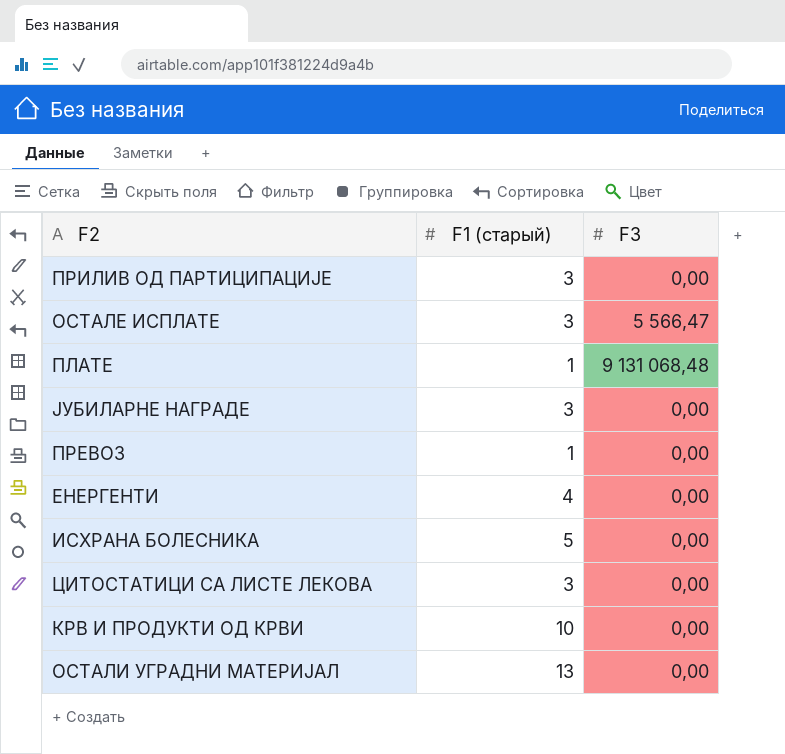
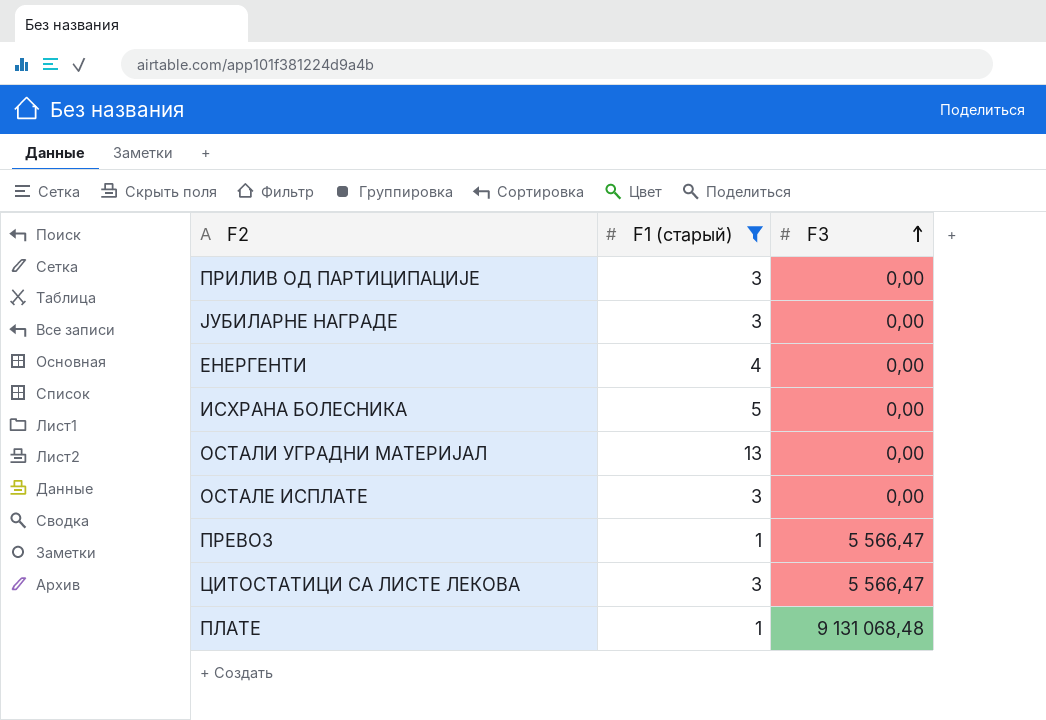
filter: none -> F1 (старый) != 10
row order: none -> F3 ascending
ОСТАЛЕ ИСПЛАТЕ | F3: 5 566,47 -> 0,00
ПРЕВОЗ | F3: 0,00 -> 5 566,47
ЦИТОСТАТИЦИ СА ЛИСТЕ ЛЕКОВА | F3: 0,00 -> 5 566,47

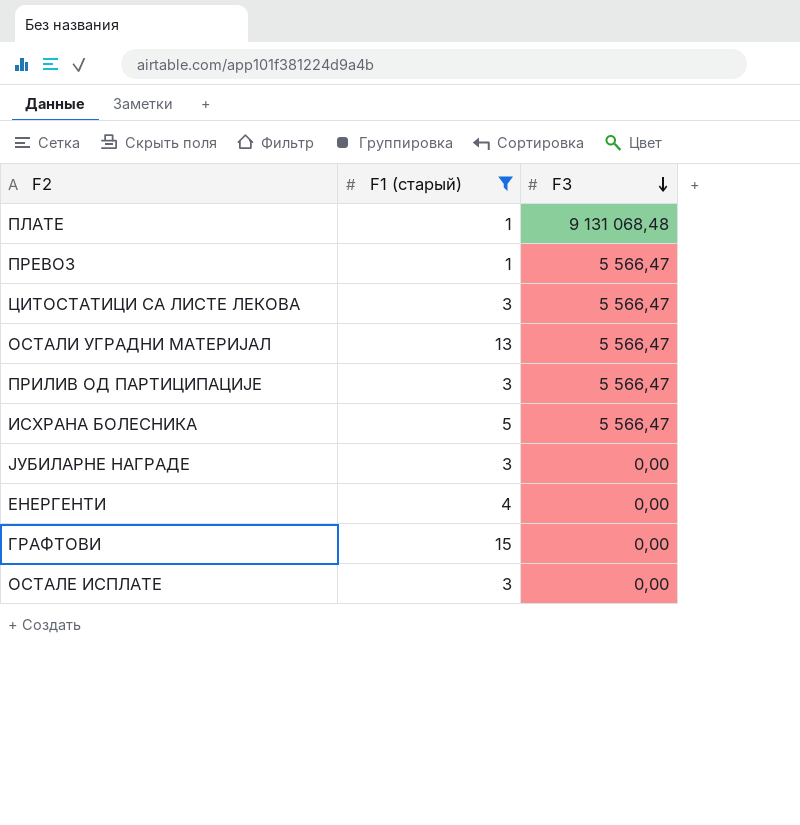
row order: F3 ascending -> F3 descending
ОСТАЛИ УГРАДНИ МАТЕРИЈАЛ | F3: 0,00 -> 5 566,47
ПРИЛИВ ОД ПАРТИЦИПАЦИЈЕ | F3: 0,00 -> 5 566,47
ИСХРАНА БОЛЕСНИКА | F3: 0,00 -> 5 566,47
row ГРАФТОВИ: none -> 15 | 0,00

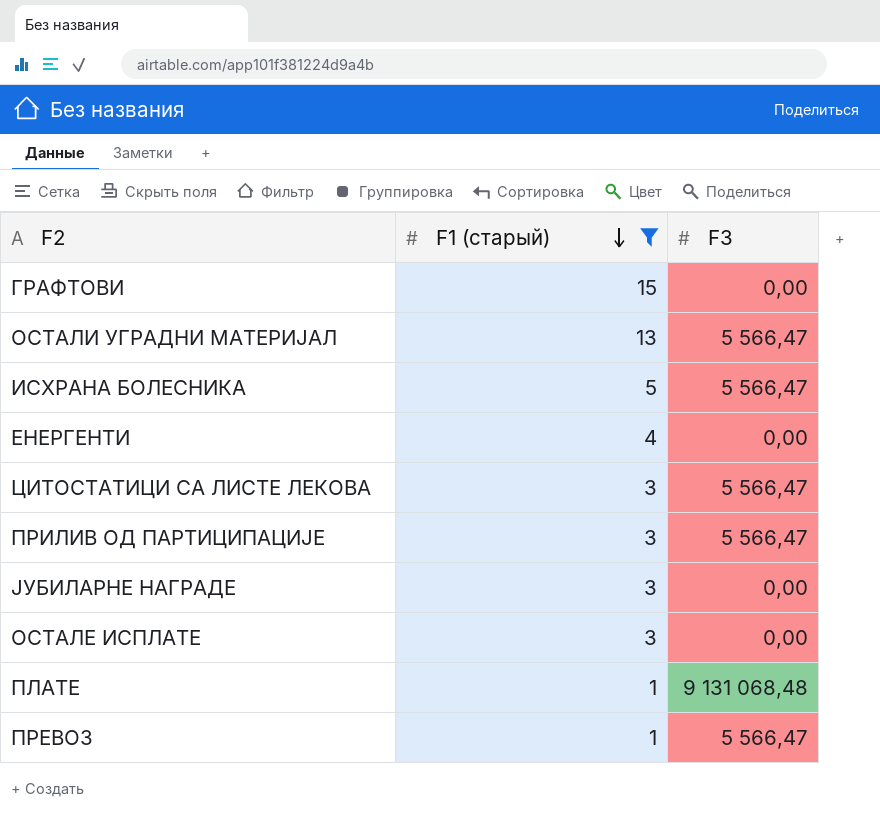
row order: F3 descending -> F1 (старый) descending

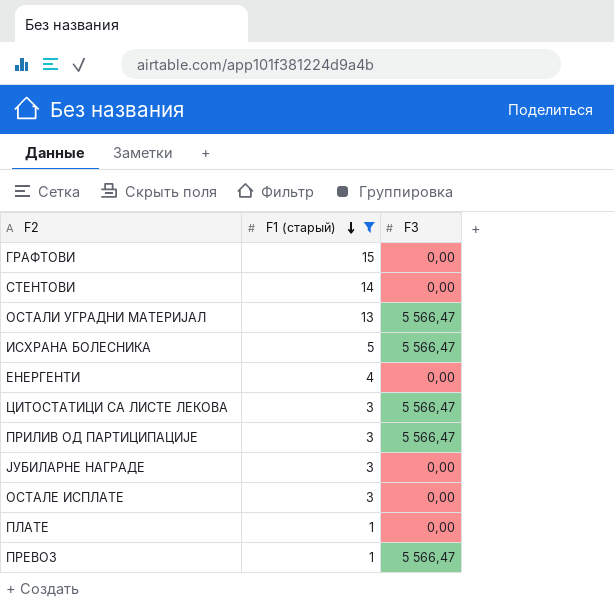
row СТЕНТОВИ: none -> 14 | 0,00
ПЛАТЕ | F3: 9 131 068,48 -> 0,00

